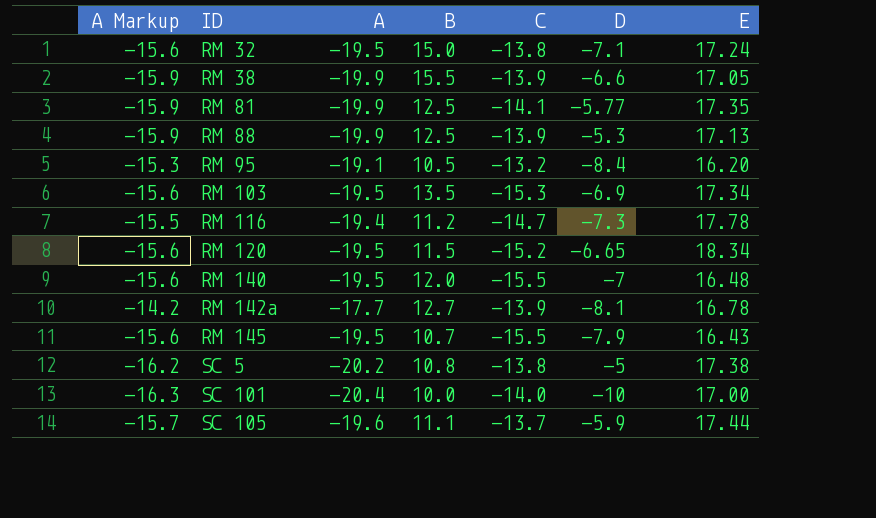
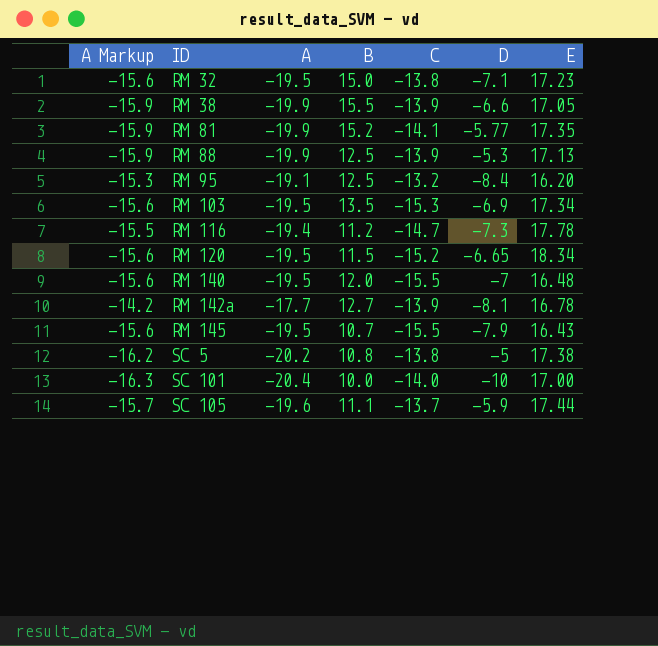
RM 32 | E: 17.24 -> 17.23
RM 81 | B: 12.5 -> 15.2
RM 95 | B: 10.5 -> 12.5

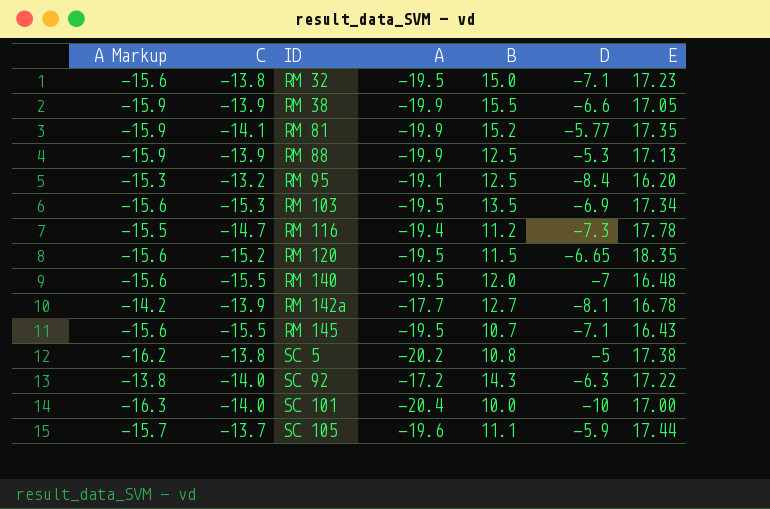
column C | position: 5 -> 2
RM 120 | E: 18.34 -> 18.35
RM 145 | D: -7.9 -> -7.1
row SC 92: none -> -13.8 | -14.0 | -17.2 | 14.3 | -6.3 | 17.22

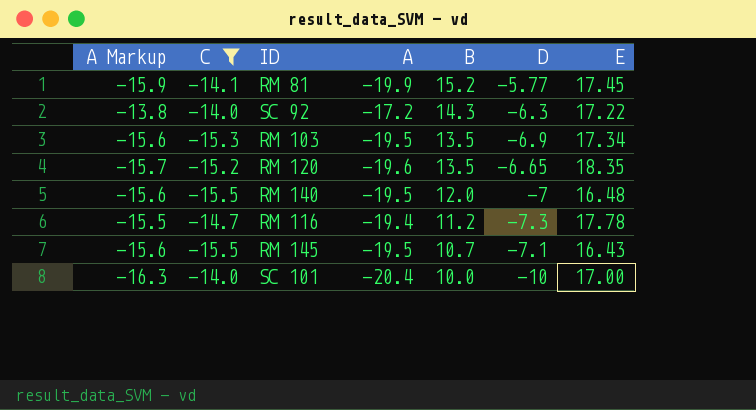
filter: none -> C <= -14.0
row order: ID ascending -> B descending
RM 81 | E: 17.35 -> 17.45
RM 120 | A Markup: -15.6 -> -15.7
RM 120 | A: -19.5 -> -19.6
RM 120 | B: 11.5 -> 13.5

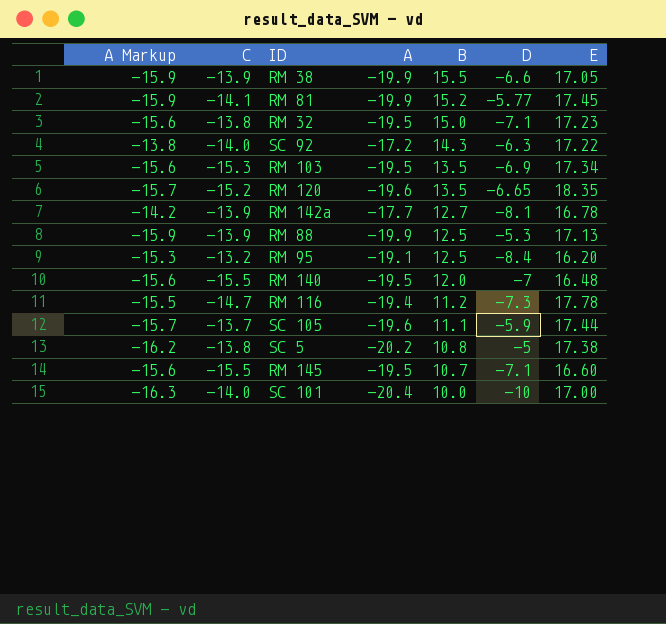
filter: C <= -14.0 -> none
RM 145 | E: 16.43 -> 16.60

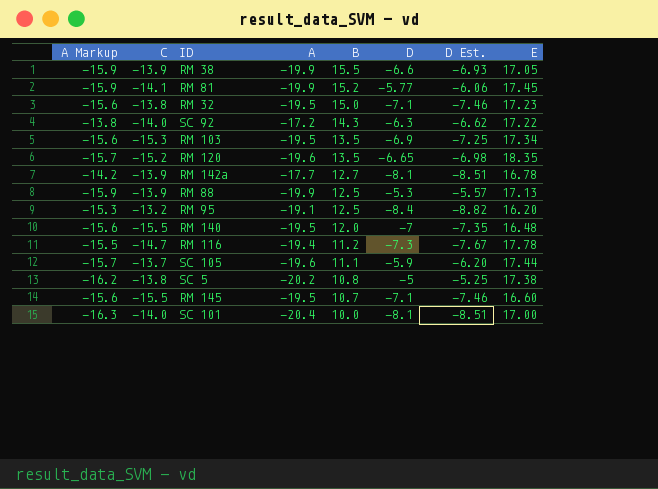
column D Est. | formula: none -> [D] * 1.05
SC 101 | D: -10 -> -8.1

